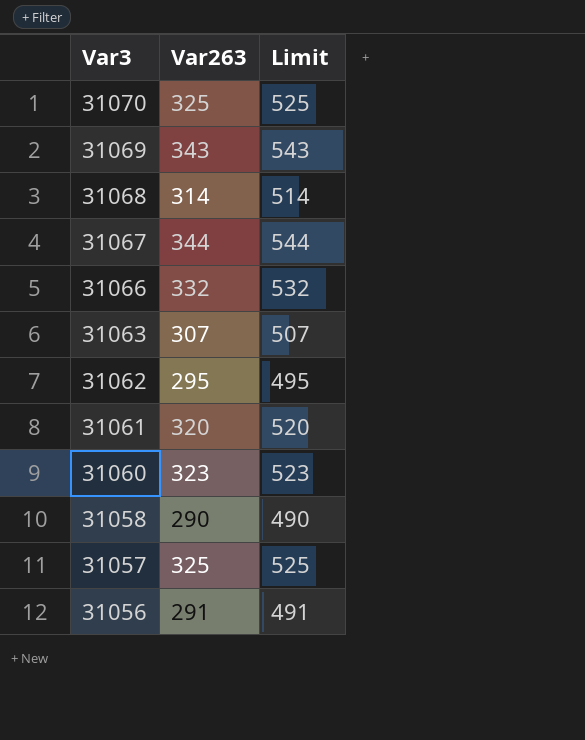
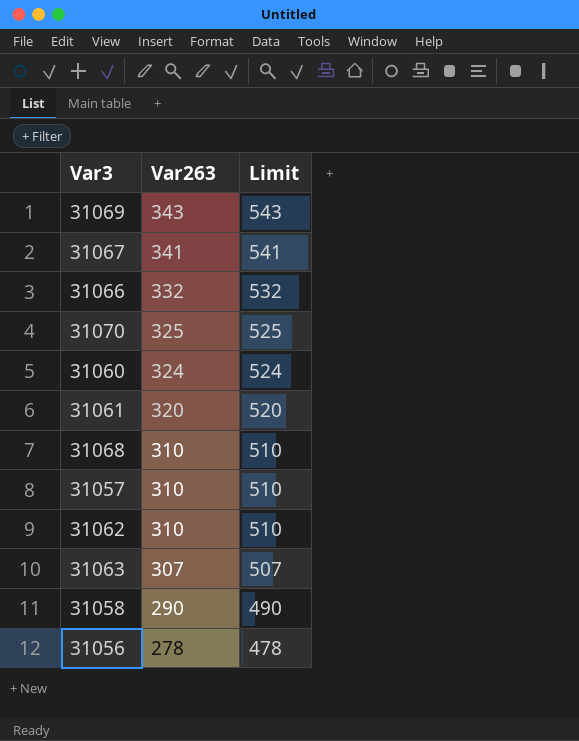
row order: Var3 descending -> Var263 descending
31067 | Var263: 344 -> 341
31067 | Limit: 544 -> 541
31060 | Var263: 323 -> 324
31060 | Limit: 523 -> 524
31068 | Var263: 314 -> 310
31068 | Limit: 514 -> 510
31057 | Var263: 325 -> 310
31057 | Limit: 525 -> 510
31062 | Var263: 295 -> 310
31062 | Limit: 495 -> 510
31056 | Var263: 291 -> 278
31056 | Limit: 491 -> 478

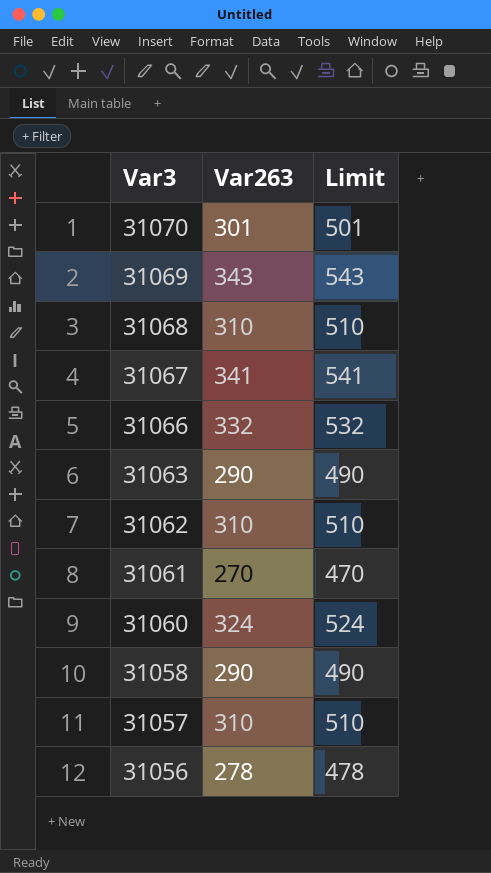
row order: Var263 descending -> Var3 descending
31070 | Var263: 325 -> 301
31070 | Limit: 525 -> 501
31063 | Var263: 307 -> 290
31063 | Limit: 507 -> 490
31061 | Var263: 320 -> 270
31061 | Limit: 520 -> 470

